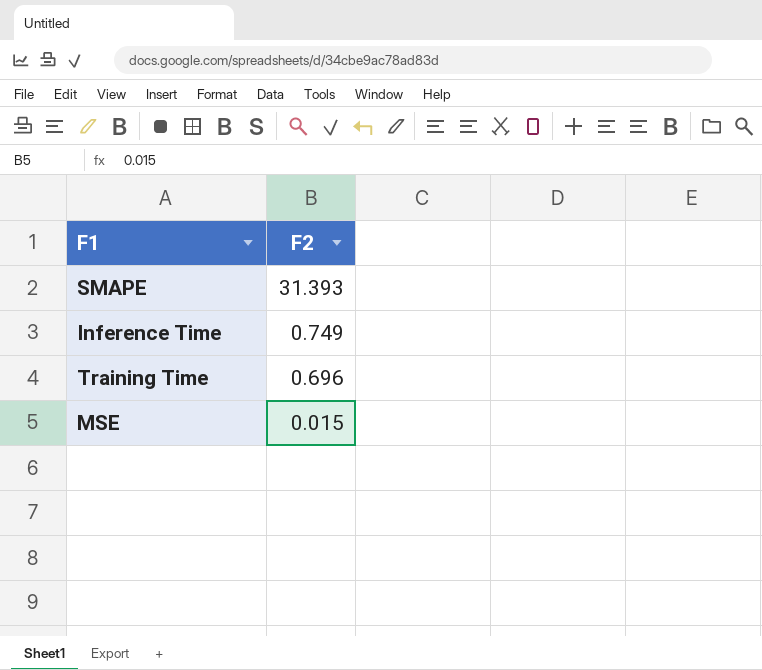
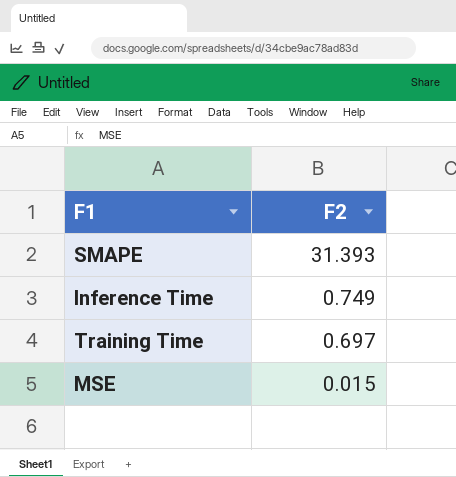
Training Time | F2: 0.696 -> 0.697

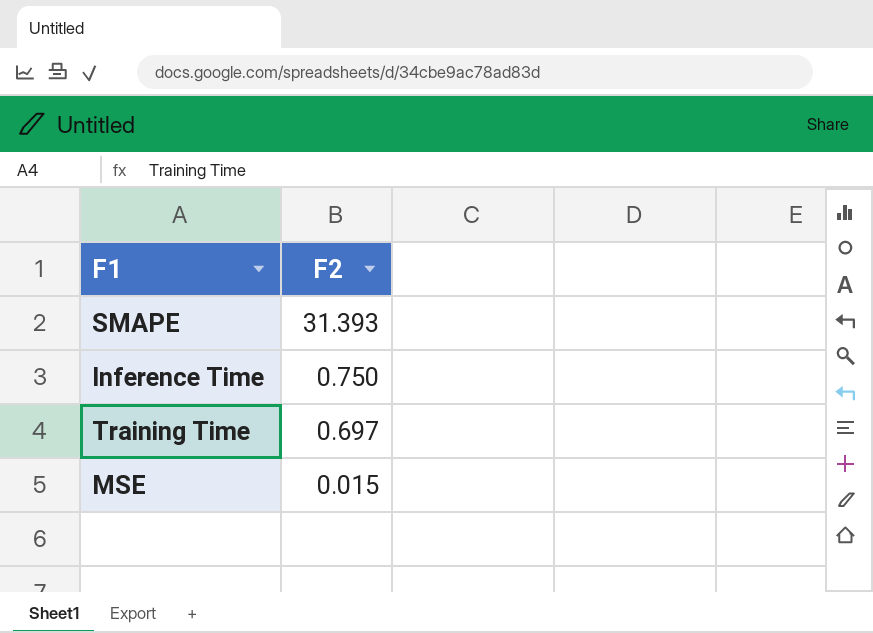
Inference Time | F2: 0.749 -> 0.750

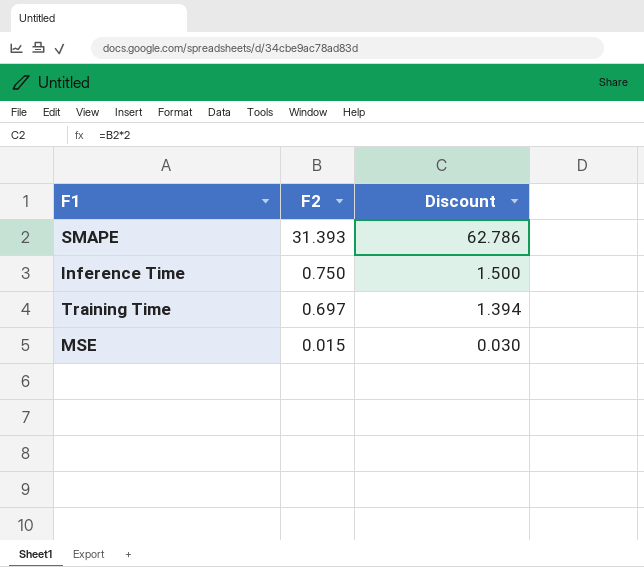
column Discount | formula: none -> [F2] * 2

